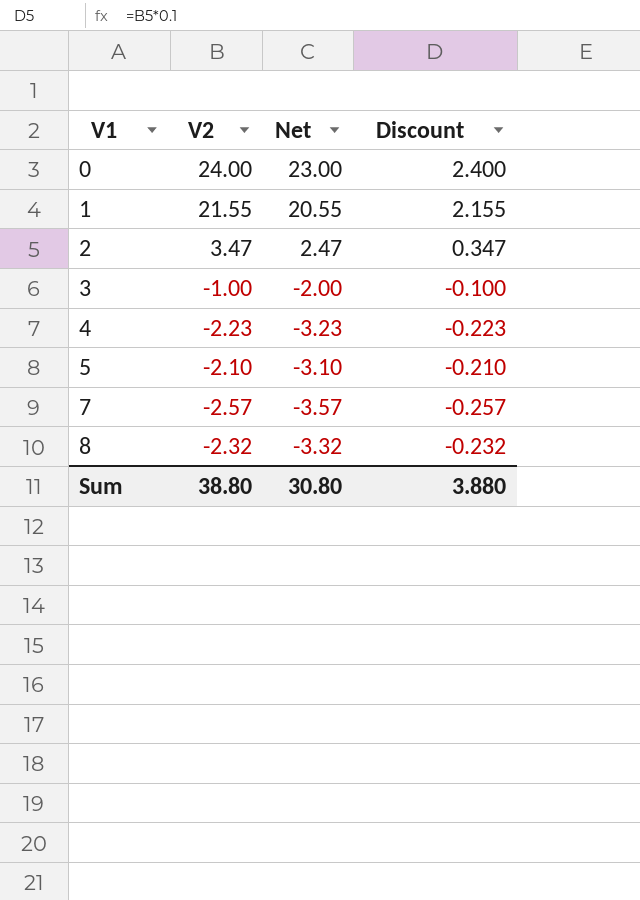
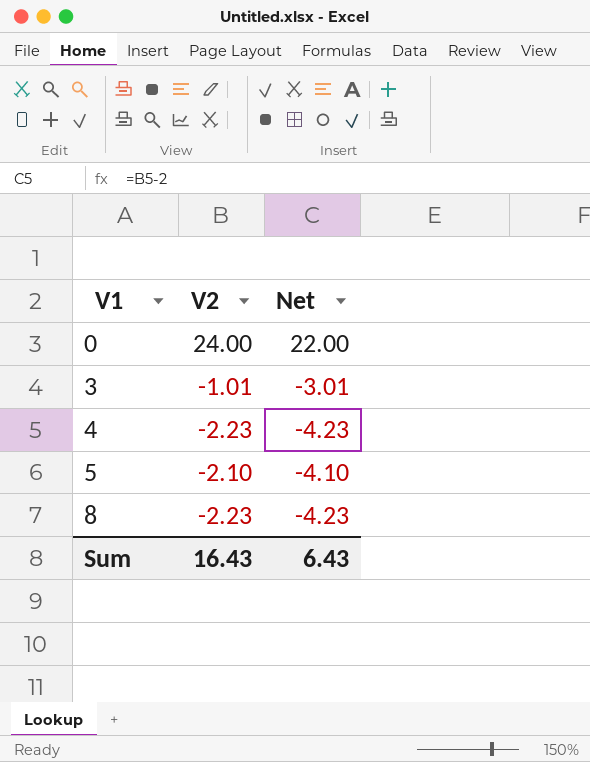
column Discount | formula: [V2] * 0.1 -> none
column Net | formula: [V2] - 1 -> [V2] - 2
row 1: 21.55 | 20.55 | 2.155 -> none
row 2: 3.47 | 2.47 | 0.347 -> none
row 7: -2.57 | -3.57 | -0.257 -> none
3 | V2: -1.00 -> -1.01
8 | V2: -2.32 -> -2.23
Sum | V2: 38.80 -> 16.43
Sum | Net: 30.80 -> 6.43

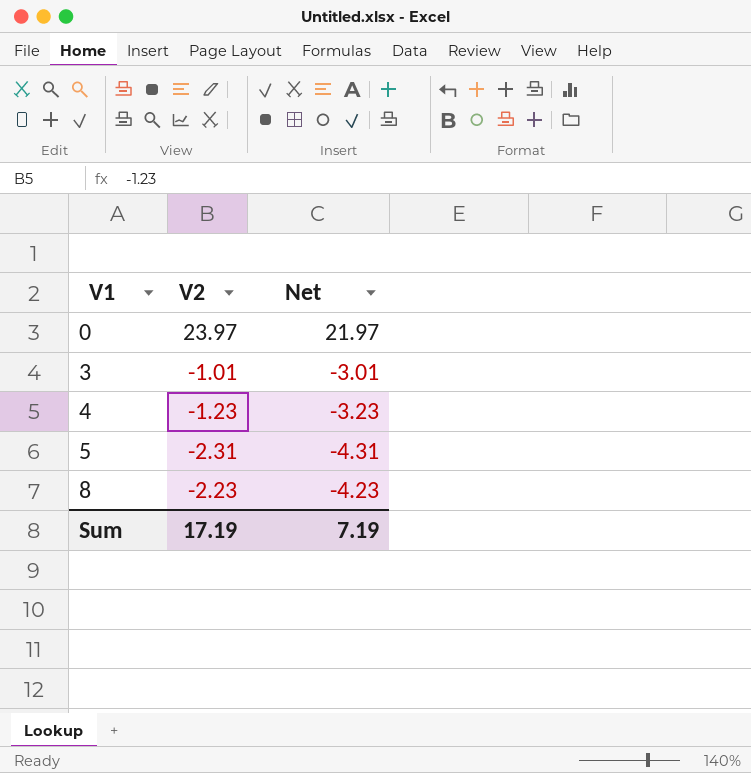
0 | V2: 24.00 -> 23.97
0 | Net: 22.00 -> 21.97
4 | V2: -2.23 -> -1.23
4 | Net: -4.23 -> -3.23
5 | V2: -2.10 -> -2.31
5 | Net: -4.10 -> -4.31
Sum | V2: 16.43 -> 17.19
Sum | Net: 6.43 -> 7.19

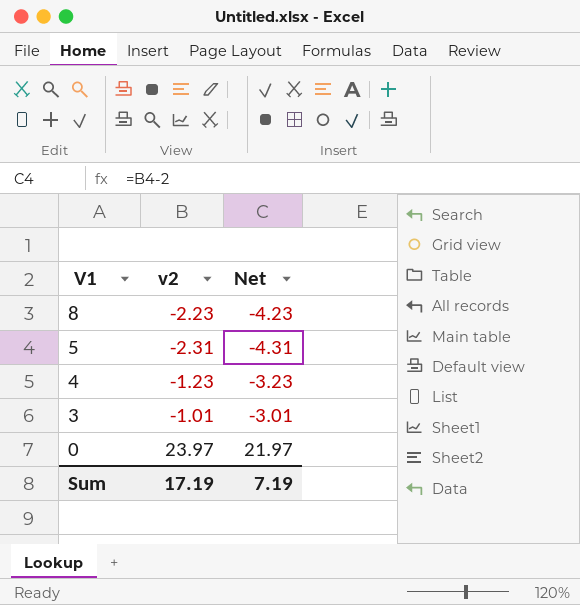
row order: V1 ascending -> V1 descending
column name: V2 -> v2

